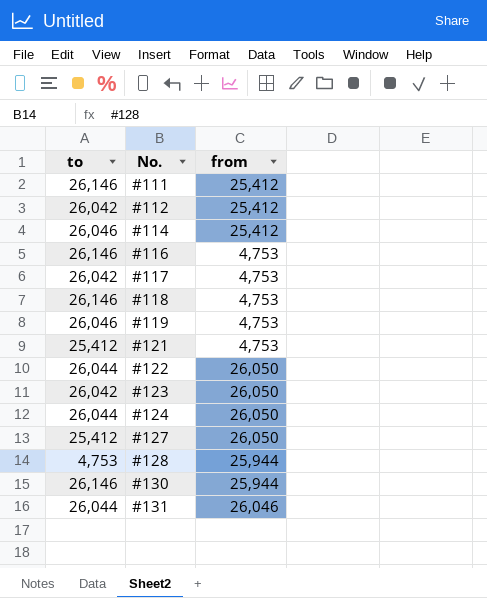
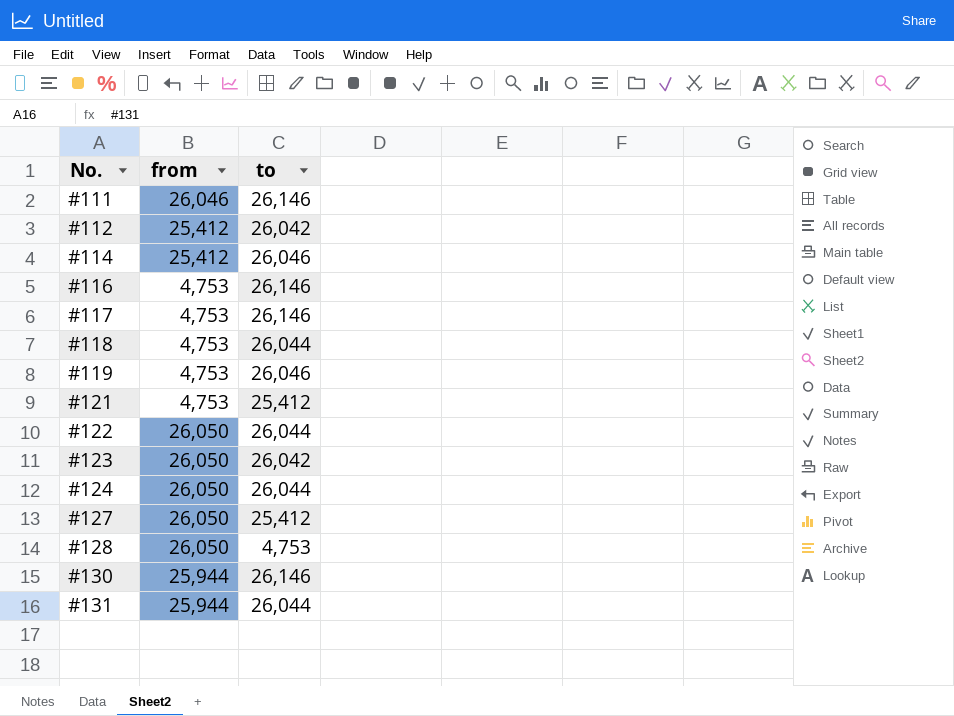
column to | position: 1 -> 3
#111 | from: 25,412 -> 26,046
#117 | to: 26,042 -> 26,146
#118 | to: 26,146 -> 26,044
#128 | from: 25,944 -> 26,050
#131 | from: 26,046 -> 25,944

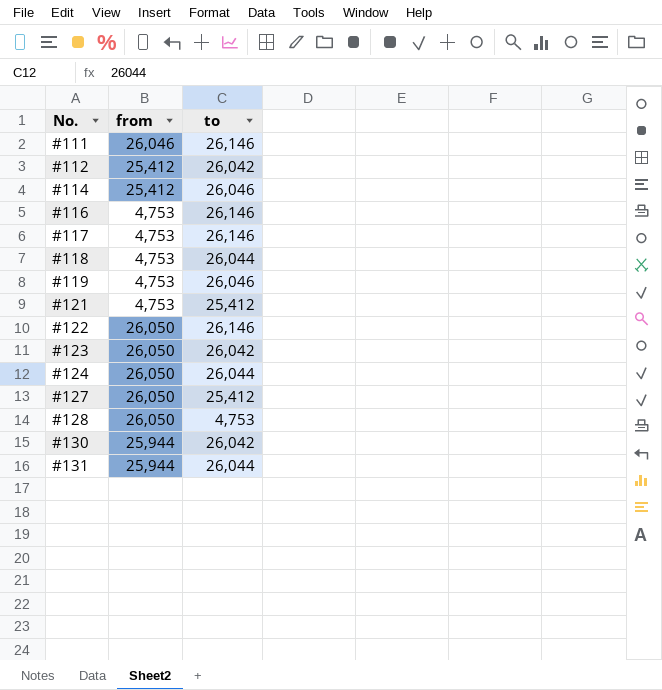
#122 | to: 26,044 -> 26,146
#130 | to: 26,146 -> 26,042

